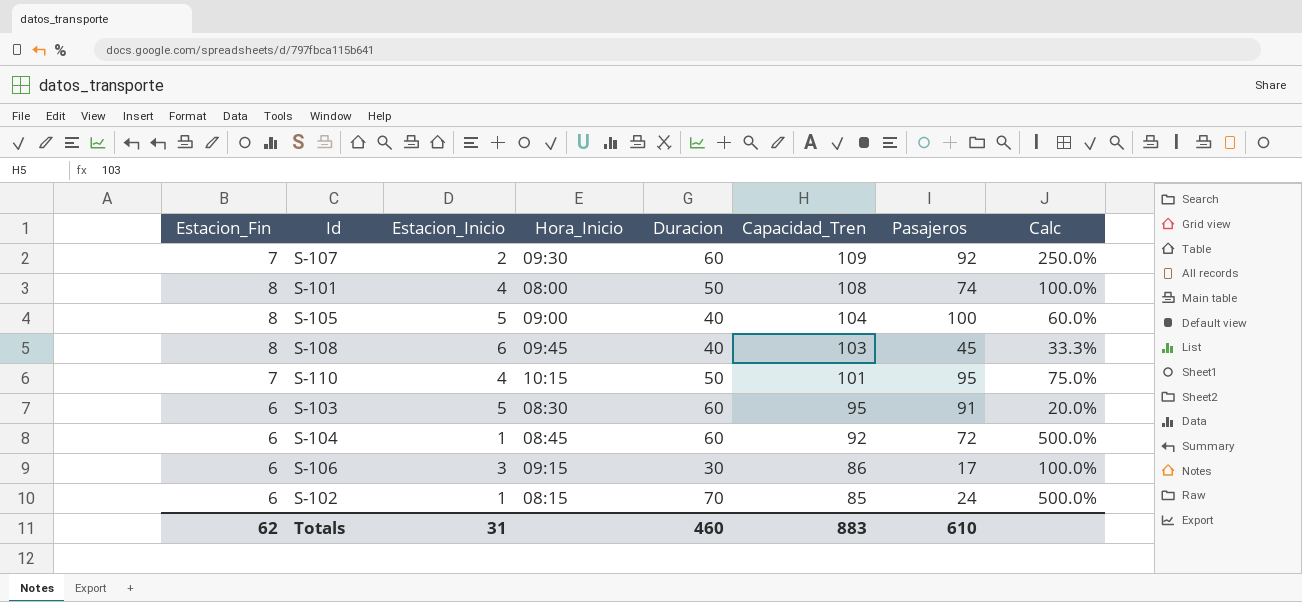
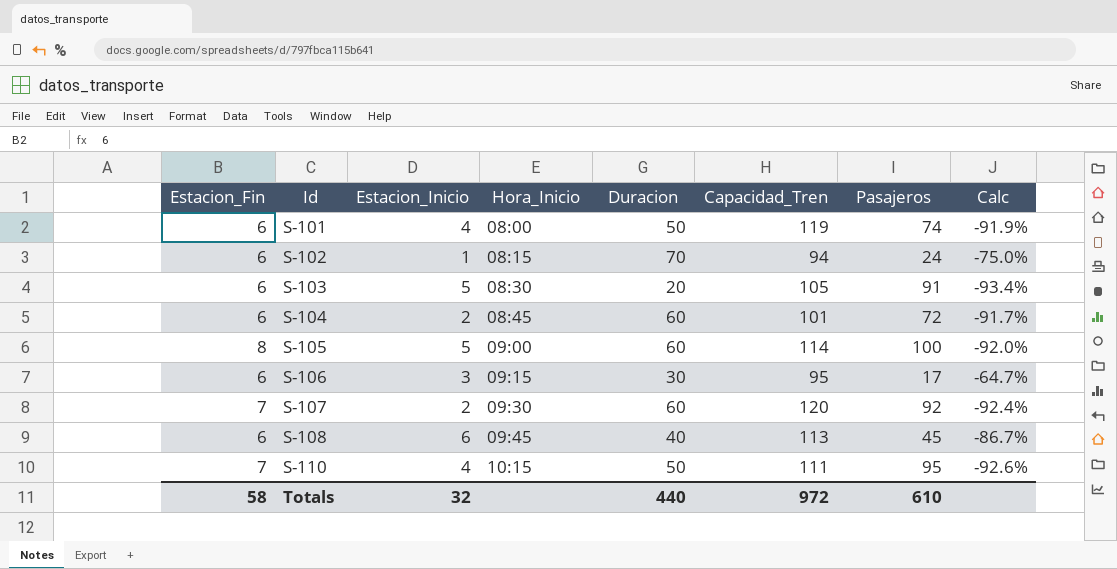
row order: Capacidad_Tren descending -> Id ascending
column Calc | formula: ([Estacion_Fin] - [Estacion_Inicio]) / [Estacion_Inicio] -> ([Estacion_Fin] - [Pasajeros]) / [Pasajeros]
S-101 | Estacion_Fin: 8 -> 6
S-101 | Capacidad_Tren: 108 -> 119
S-102 | Capacidad_Tren: 85 -> 94
S-103 | Duracion: 60 -> 20
S-103 | Capacidad_Tren: 95 -> 105
S-104 | Estacion_Inicio: 1 -> 2
S-104 | Capacidad_Tren: 92 -> 101
S-105 | Duracion: 40 -> 60
S-105 | Capacidad_Tren: 104 -> 114
S-106 | Capacidad_Tren: 86 -> 95
S-107 | Capacidad_Tren: 109 -> 120
S-108 | Estacion_Fin: 8 -> 6
S-108 | Capacidad_Tren: 103 -> 113
S-110 | Capacidad_Tren: 101 -> 111
Totals | Estacion_Fin: 62 -> 58
Totals | Estacion_Inicio: 31 -> 32
Totals | Duracion: 460 -> 440
Totals | Capacidad_Tren: 883 -> 972

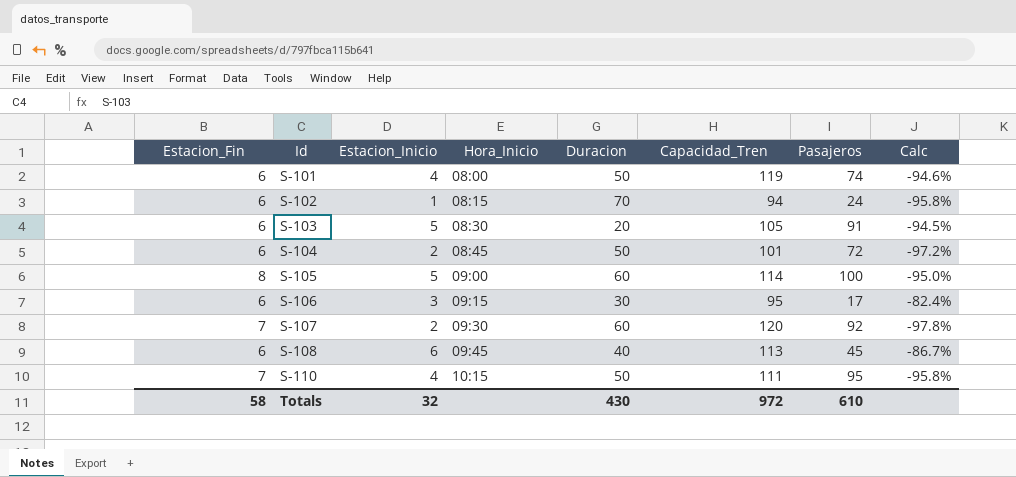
column Calc | formula: ([Estacion_Fin] - [Pasajeros]) / [Pasajeros] -> ([Estacion_Inicio] - [Pasajeros]) / [Pasajeros]
S-104 | Duracion: 60 -> 50
Totals | Duracion: 440 -> 430

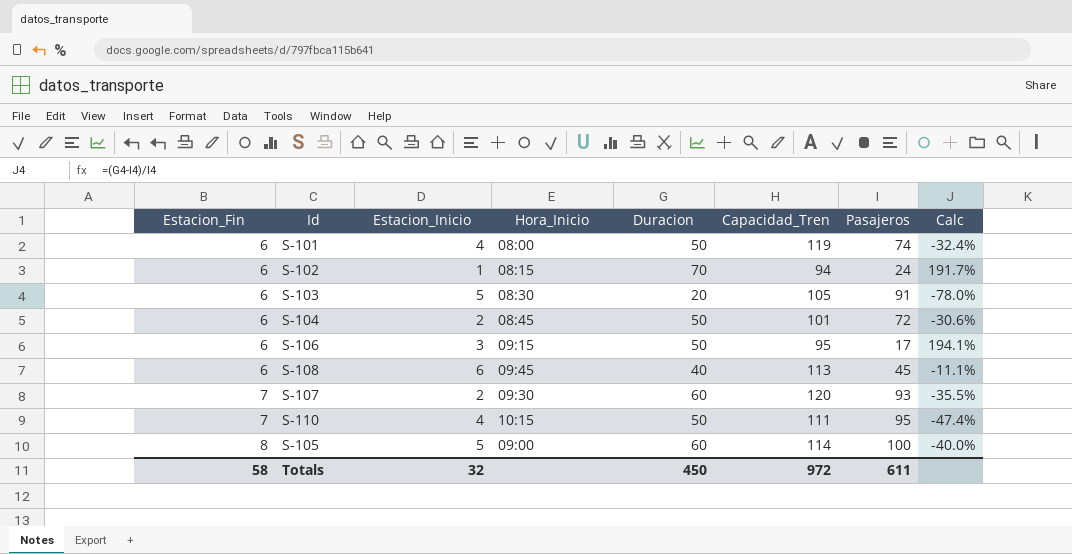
row order: Id ascending -> Estacion_Fin ascending
column Calc | formula: ([Estacion_Inicio] - [Pasajeros]) / [Pasajeros] -> ([Duracion] - [Pasajeros]) / [Pasajeros]
S-106 | Duracion: 30 -> 50
S-107 | Pasajeros: 92 -> 93
Totals | Duracion: 430 -> 450
Totals | Pasajeros: 610 -> 611

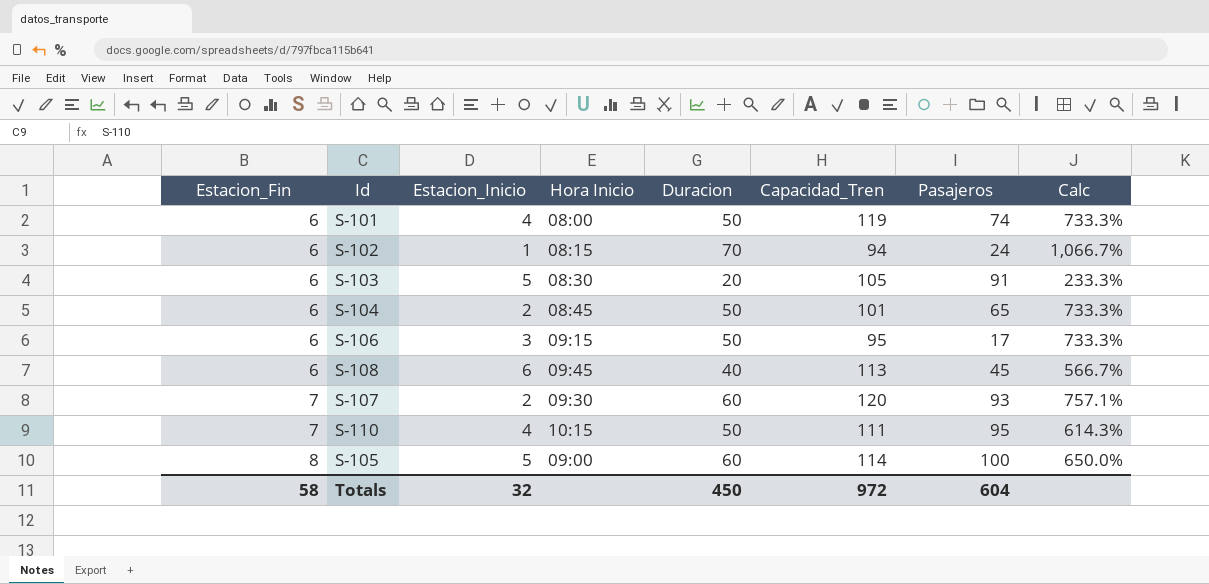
column name: Hora_Inicio -> Hora Inicio
column Calc | formula: ([Duracion] - [Pasajeros]) / [Pasajeros] -> ([Duracion] - [Estacion_Fin]) / [Estacion_Fin]
S-104 | Pasajeros: 72 -> 65
Totals | Pasajeros: 611 -> 604

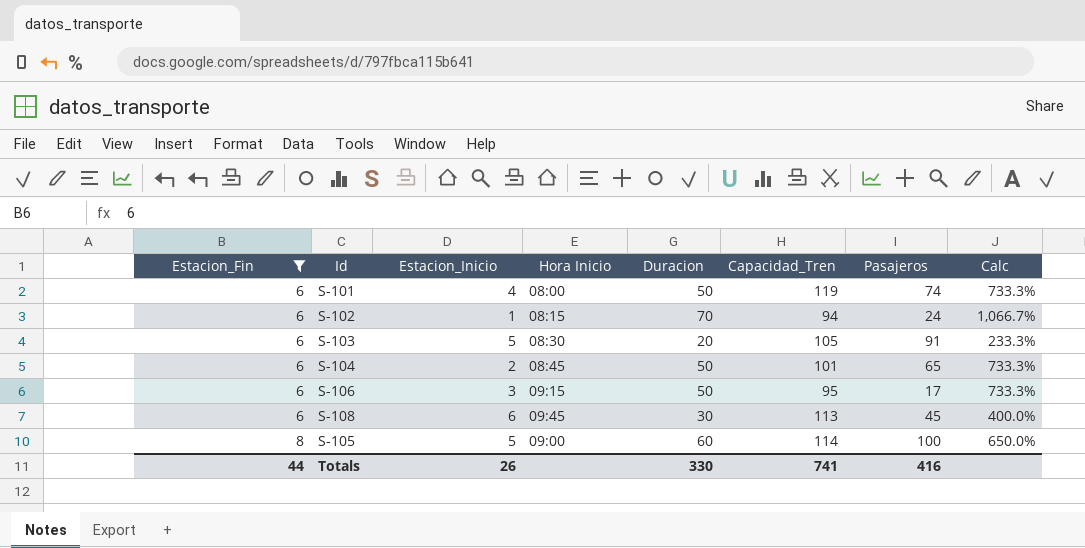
filter: none -> Estacion_Fin != 7
S-108 | Duracion: 40 -> 30
S-108 | Calc: 566.7% -> 400.0%
Totals | Estacion_Fin: 58 -> 44
Totals | Estacion_Inicio: 32 -> 26
Totals | Duracion: 450 -> 330
Totals | Capacidad_Tren: 972 -> 741
Totals | Pasajeros: 604 -> 416

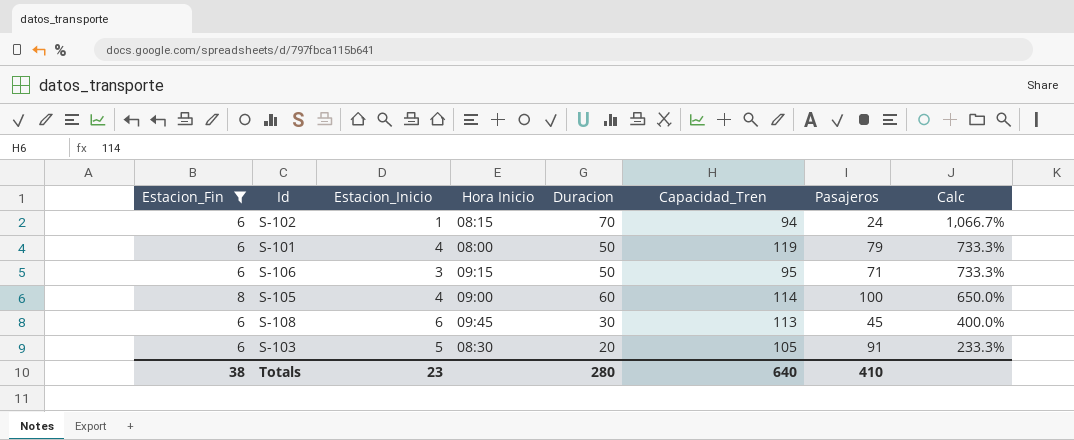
row order: Estacion_Fin ascending -> Calc descending
row S-104: 6 | 2 | 08:45 | 50 | 101 | 65 | 733.3% -> none
S-101 | Pasajeros: 74 -> 79
S-106 | Pasajeros: 17 -> 71
S-105 | Estacion_Inicio: 5 -> 4
Totals | Estacion_Fin: 44 -> 38
Totals | Estacion_Inicio: 26 -> 23
Totals | Duracion: 330 -> 280
Totals | Capacidad_Tren: 741 -> 640
Totals | Pasajeros: 416 -> 410

